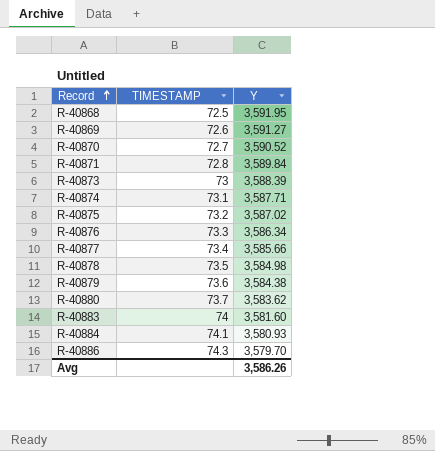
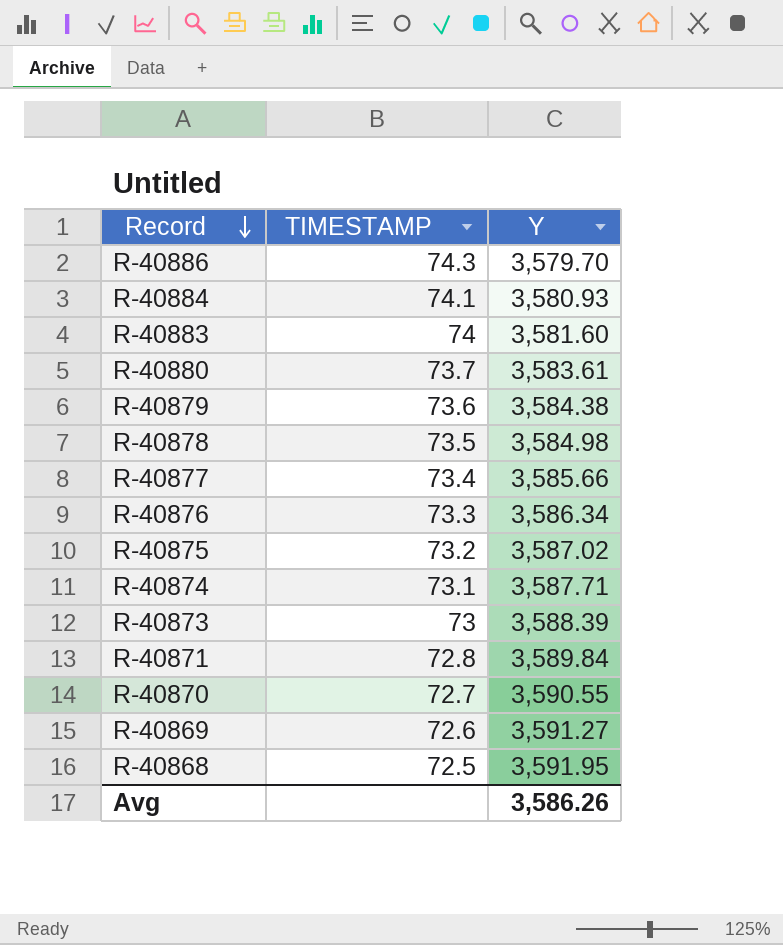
row order: Record ascending -> Record descending
R-40880 | Y: 3,583.62 -> 3,583.61
R-40870 | Y: 3,590.52 -> 3,590.55

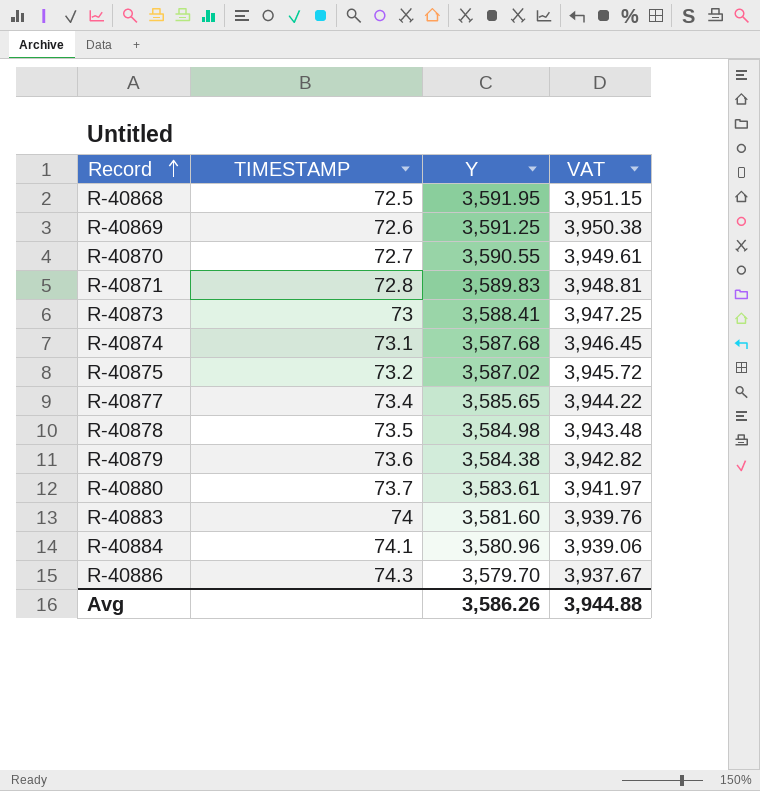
row order: Record descending -> Record ascending
column VAT | formula: none -> [Y] * 1.1
row R-40876: 73.3 | 3,586.34 -> none
R-40869 | Y: 3,591.27 -> 3,591.25
R-40871 | Y: 3,589.84 -> 3,589.83
R-40873 | Y: 3,588.39 -> 3,588.41
R-40874 | Y: 3,587.71 -> 3,587.68
R-40877 | Y: 3,585.66 -> 3,585.65
R-40884 | Y: 3,580.93 -> 3,580.96

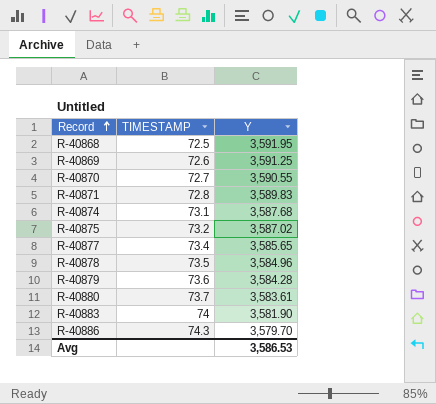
column VAT | formula: [Y] * 1.1 -> none
row R-40873: 73 | 3,588.41 | 3,947.25 -> none
row R-40884: 74.1 | 3,580.96 | 3,939.06 -> none
R-40878 | Y: 3,584.98 -> 3,584.96
R-40879 | Y: 3,584.38 -> 3,584.28
R-40883 | Y: 3,581.60 -> 3,581.90
Avg | Y: 3,586.26 -> 3,586.53

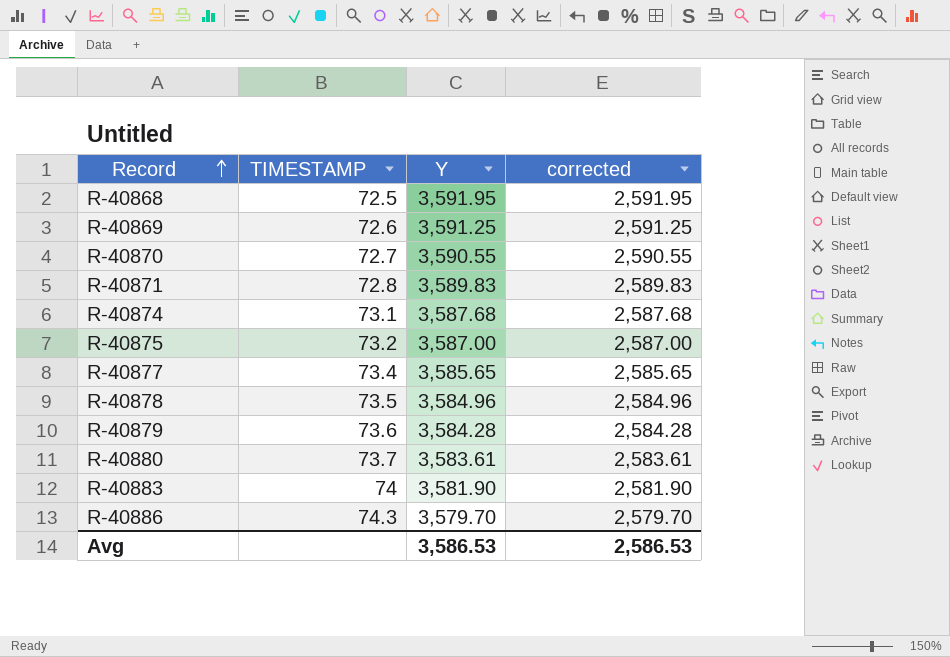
column corrected | formula: none -> [Y] - 1000
R-40875 | Y: 3,587.02 -> 3,587.00

